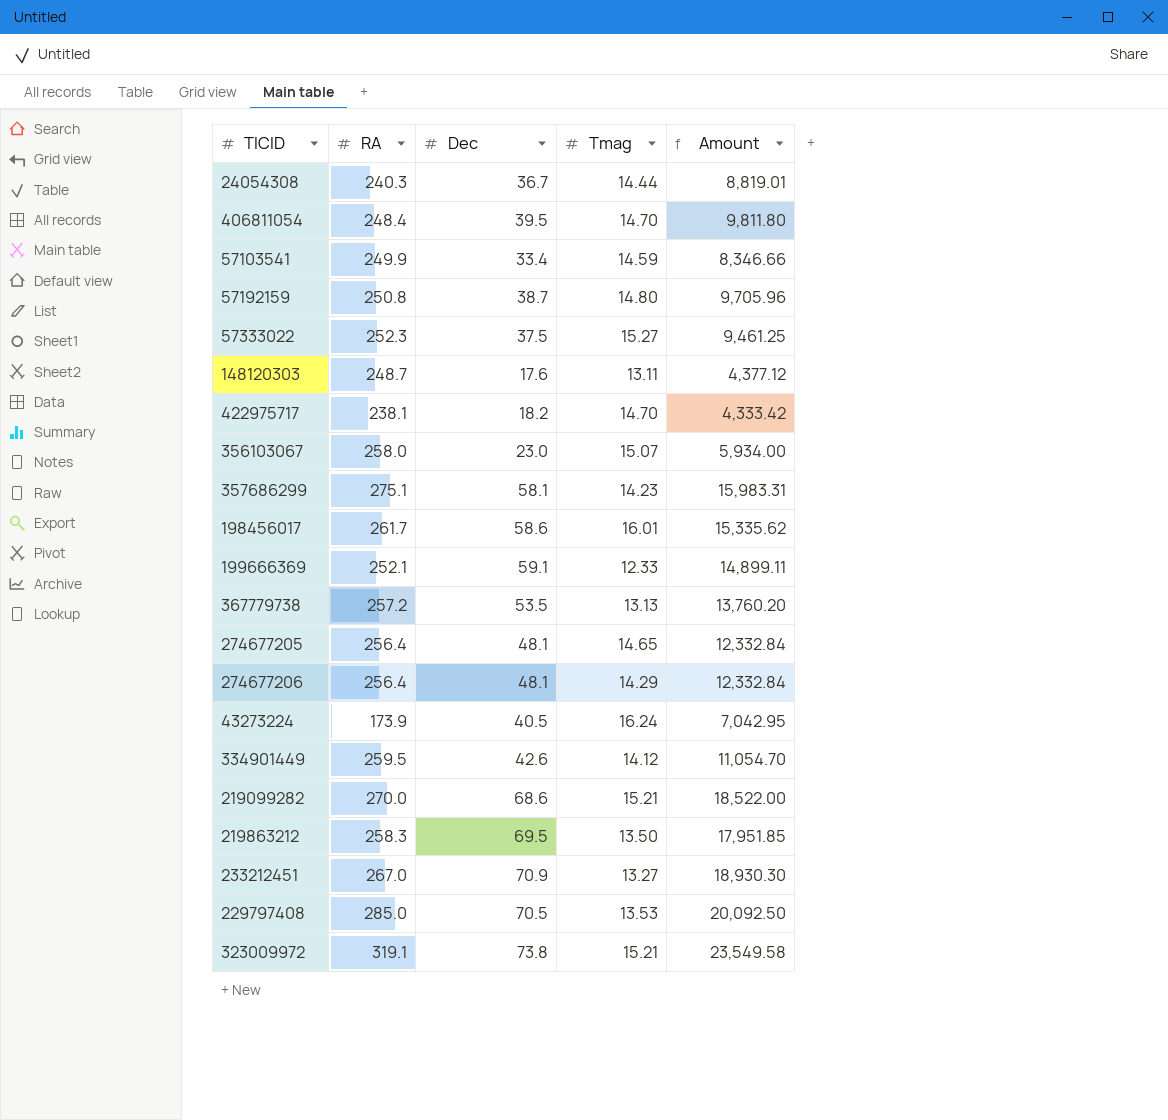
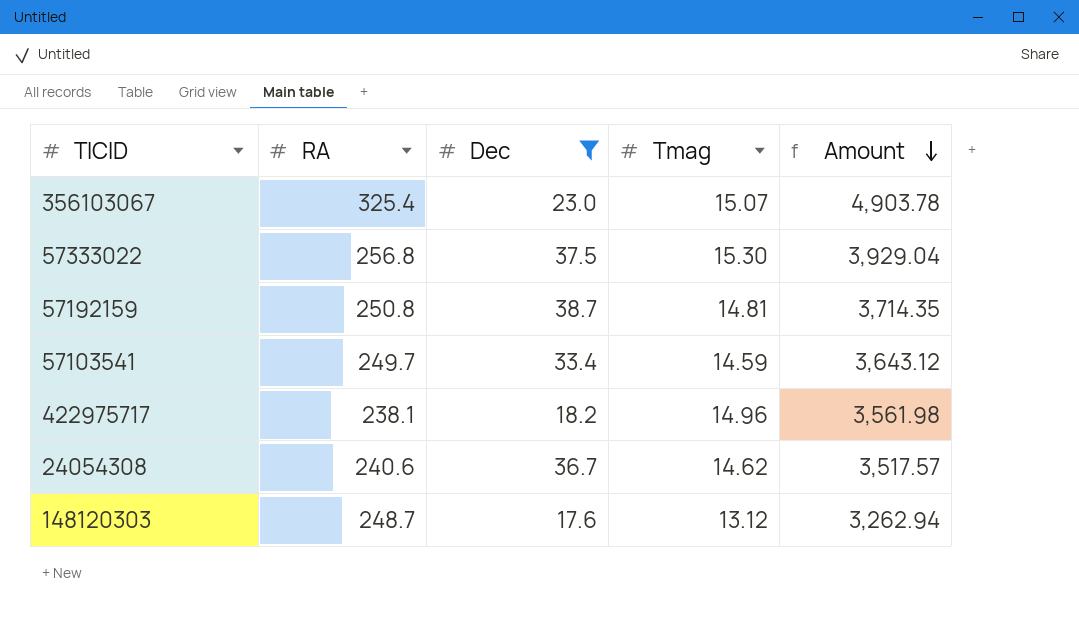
filter: none -> Dec <= 38.7
row order: none -> Amount descending
column Amount | formula: [RA] * [Dec] -> [RA] * [Tmag]
356103067 | RA: 258.0 -> 325.4
57333022 | RA: 252.3 -> 256.8
57333022 | Tmag: 15.27 -> 15.30
57192159 | Tmag: 14.80 -> 14.81
57103541 | RA: 249.9 -> 249.7
422975717 | Tmag: 14.70 -> 14.96
24054308 | RA: 240.3 -> 240.6
24054308 | Tmag: 14.44 -> 14.62
148120303 | Tmag: 13.11 -> 13.12

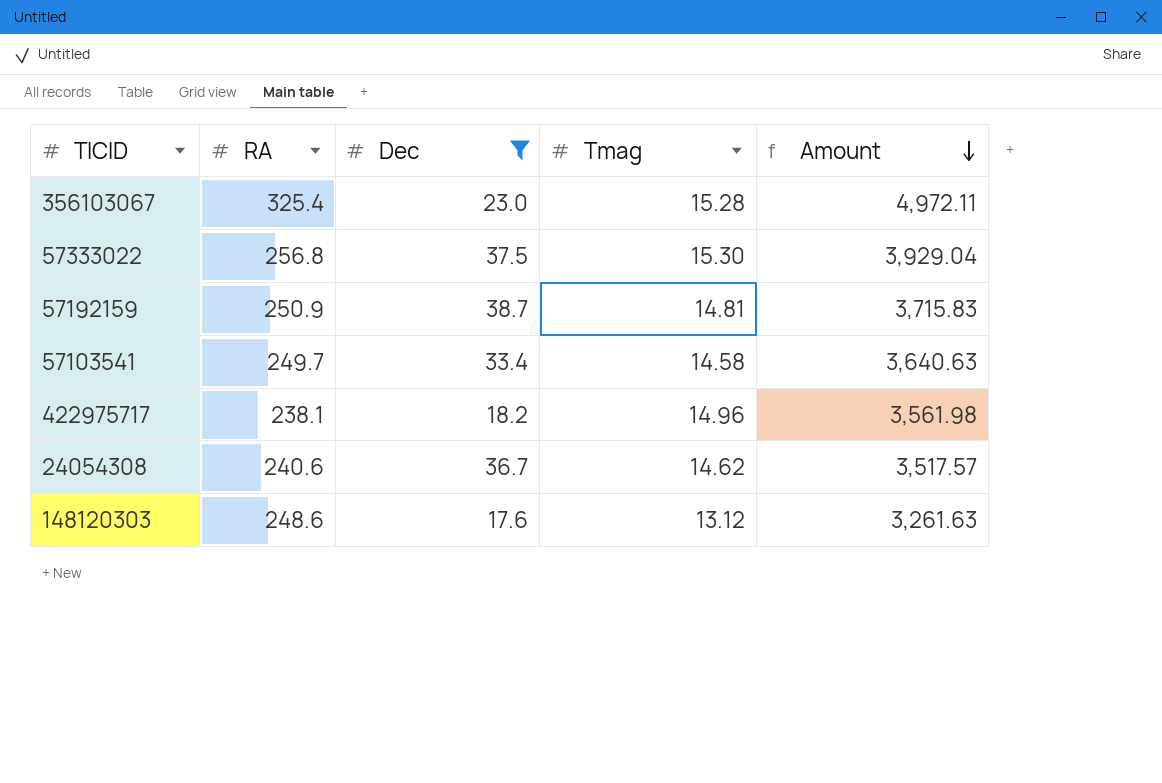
356103067 | Tmag: 15.07 -> 15.28
356103067 | Amount: 4,903.78 -> 4,972.11
57192159 | RA: 250.8 -> 250.9
57192159 | Amount: 3,714.35 -> 3,715.83
57103541 | Tmag: 14.59 -> 14.58
57103541 | Amount: 3,643.12 -> 3,640.63
148120303 | RA: 248.7 -> 248.6
148120303 | Amount: 3,262.94 -> 3,261.63

